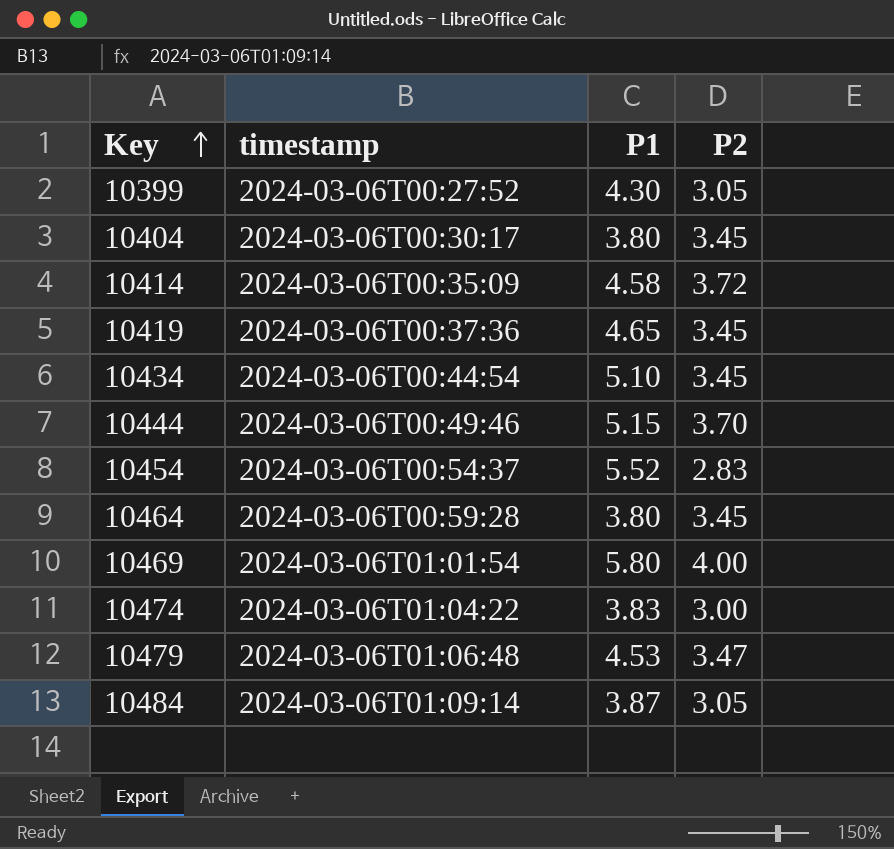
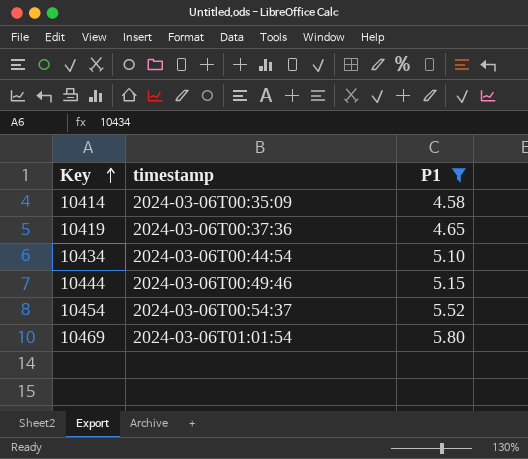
filter: none -> P1 >= 4.58
column P2 | position: 4 -> none

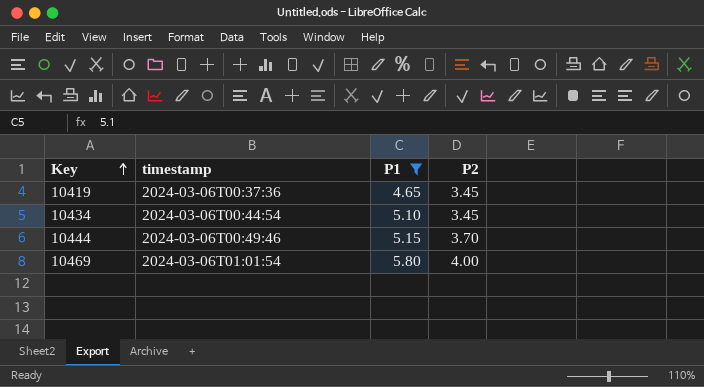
column P2 | position: none -> 4
row 10414: 2024-03-06T00:35:09 | 4.58 -> none
row 10454: 2024-03-06T00:54:37 | 5.52 -> none

